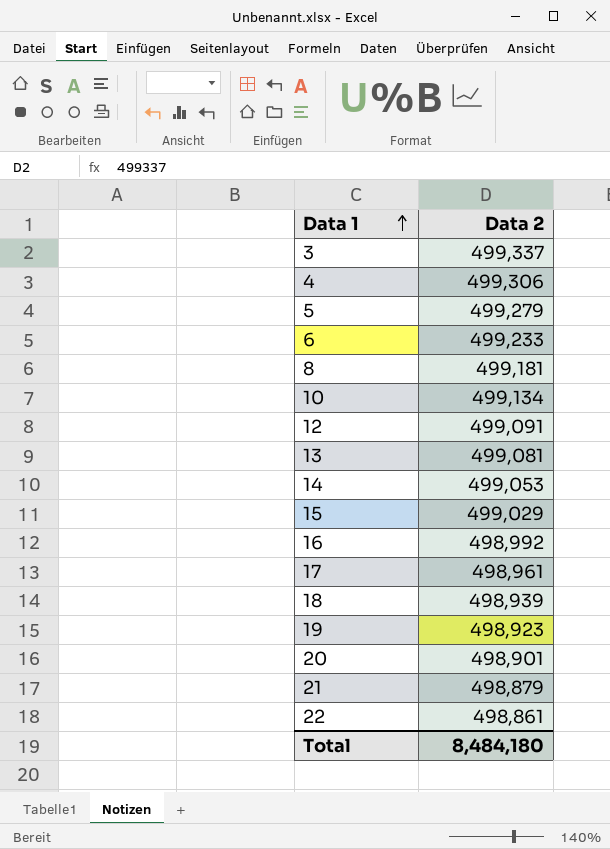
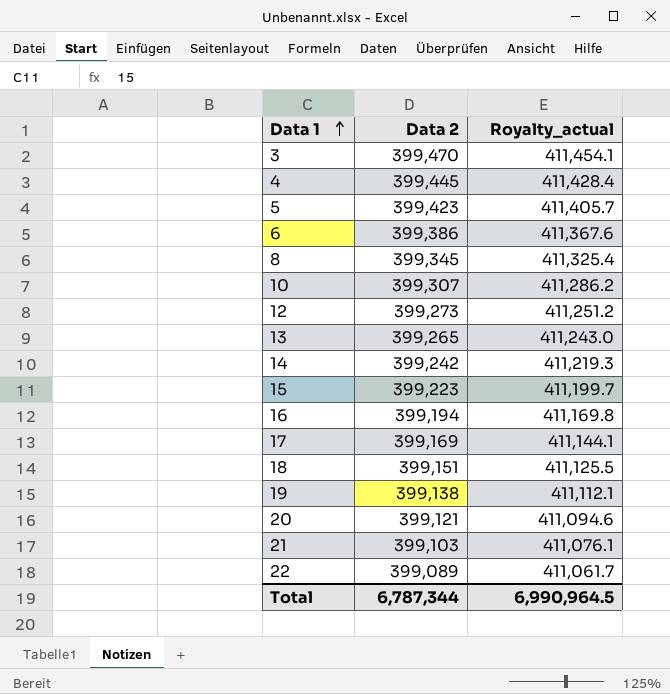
column Royalty_actual | formula: none -> [Data 2] * 1.03
3 | Data 2: 499,337 -> 399,470
4 | Data 2: 499,306 -> 399,445
5 | Data 2: 499,279 -> 399,423
6 | Data 2: 499,233 -> 399,386
8 | Data 2: 499,181 -> 399,345
10 | Data 2: 499,134 -> 399,307
12 | Data 2: 499,091 -> 399,273
13 | Data 2: 499,081 -> 399,265
14 | Data 2: 499,053 -> 399,242
15 | Data 2: 499,029 -> 399,223
16 | Data 2: 498,992 -> 399,194
17 | Data 2: 498,961 -> 399,169
18 | Data 2: 498,939 -> 399,151
19 | Data 2: 498,923 -> 399,138
20 | Data 2: 498,901 -> 399,121
21 | Data 2: 498,879 -> 399,103
22 | Data 2: 498,861 -> 399,089
Total | Data 2: 8,484,180 -> 6,787,344

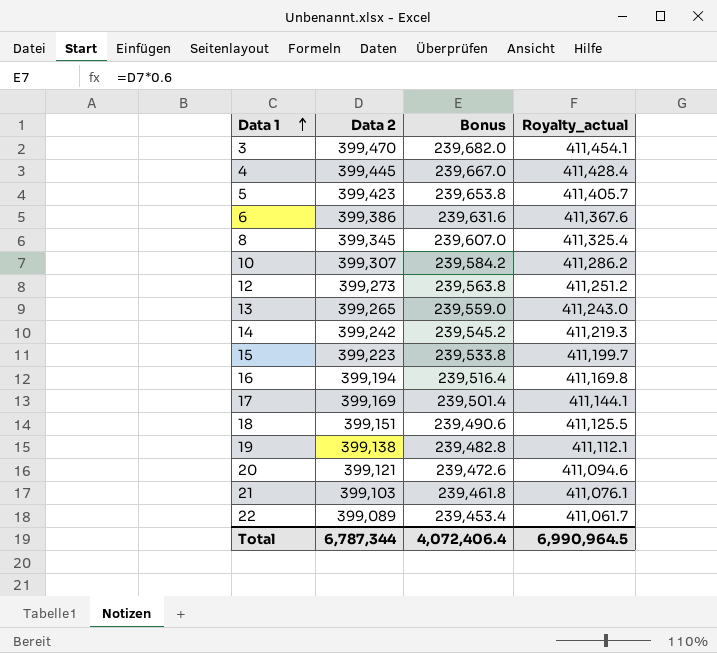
column Bonus | formula: none -> [Data 2] * 0.6

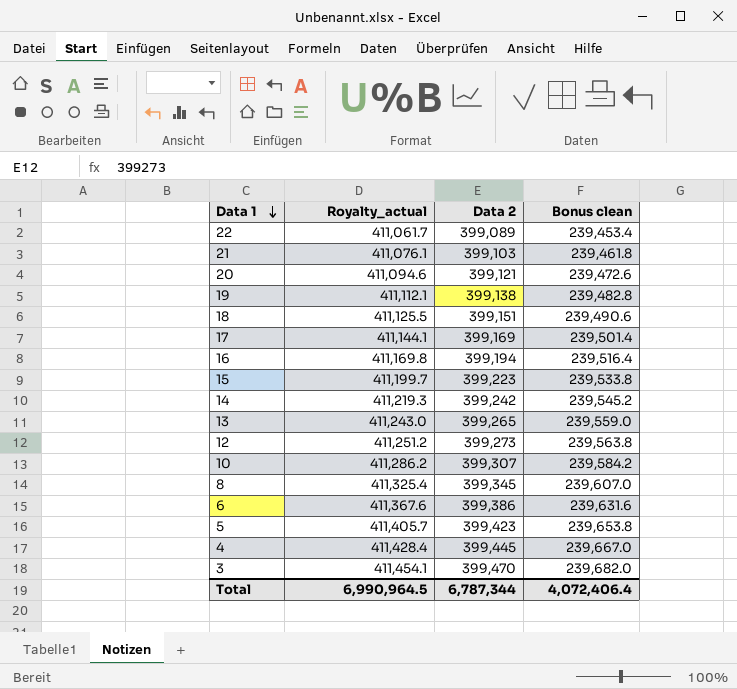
row order: Data 1 ascending -> Data 1 descending
column Royalty_actual | position: 4 -> 2
column name: Bonus -> Bonus clean

